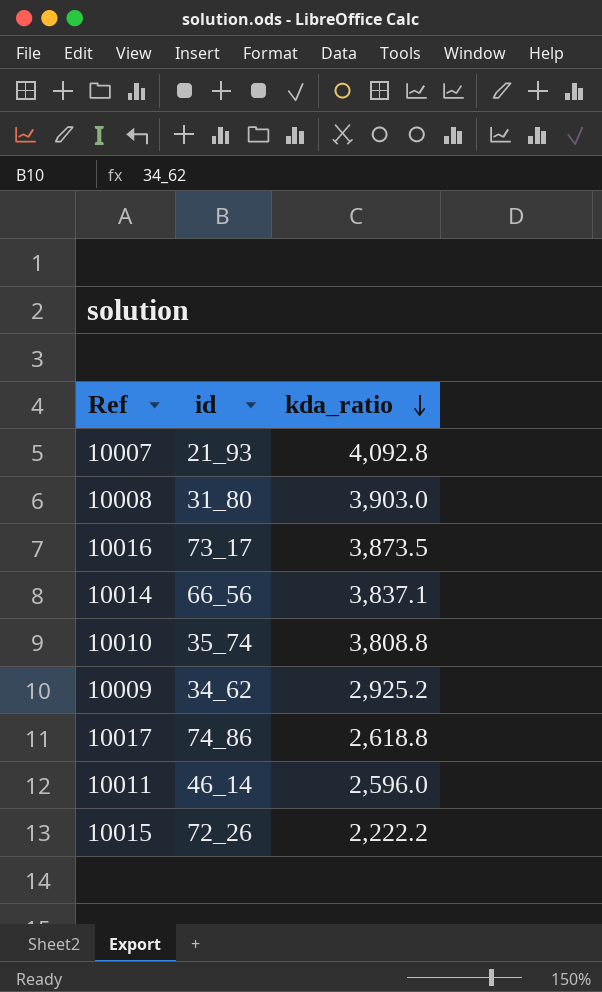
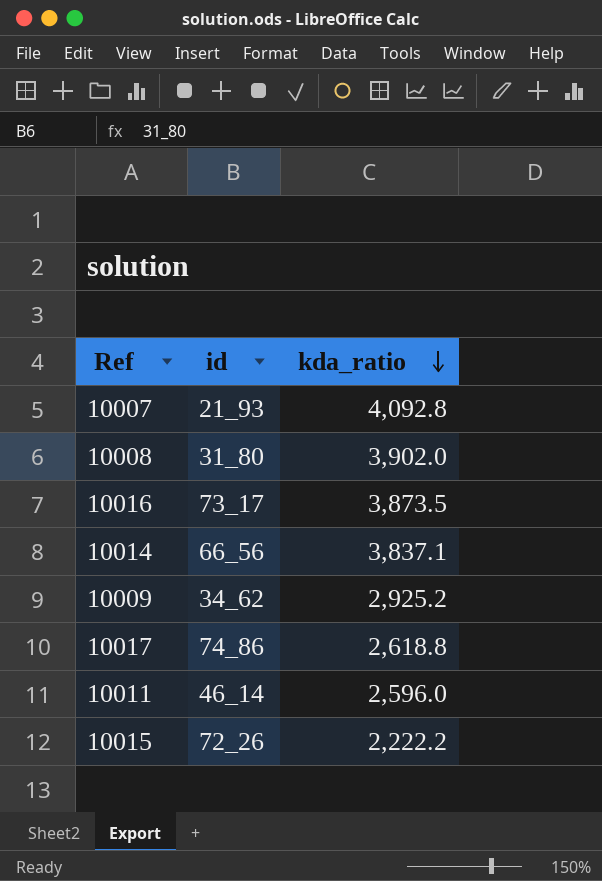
row 10010: 35_74 | 3,808.8 -> none
10008 | kda_ratio: 3,903.0 -> 3,902.0

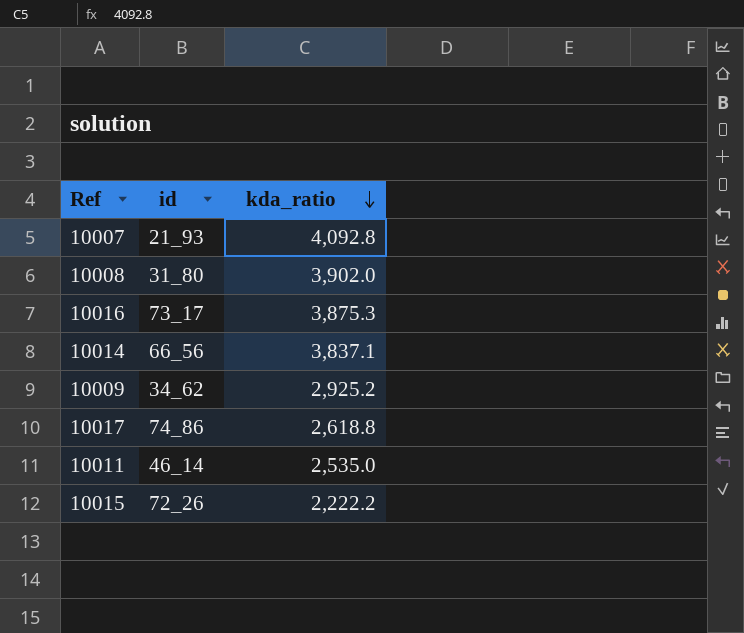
10016 | kda_ratio: 3,873.5 -> 3,875.3
10011 | kda_ratio: 2,596.0 -> 2,535.0

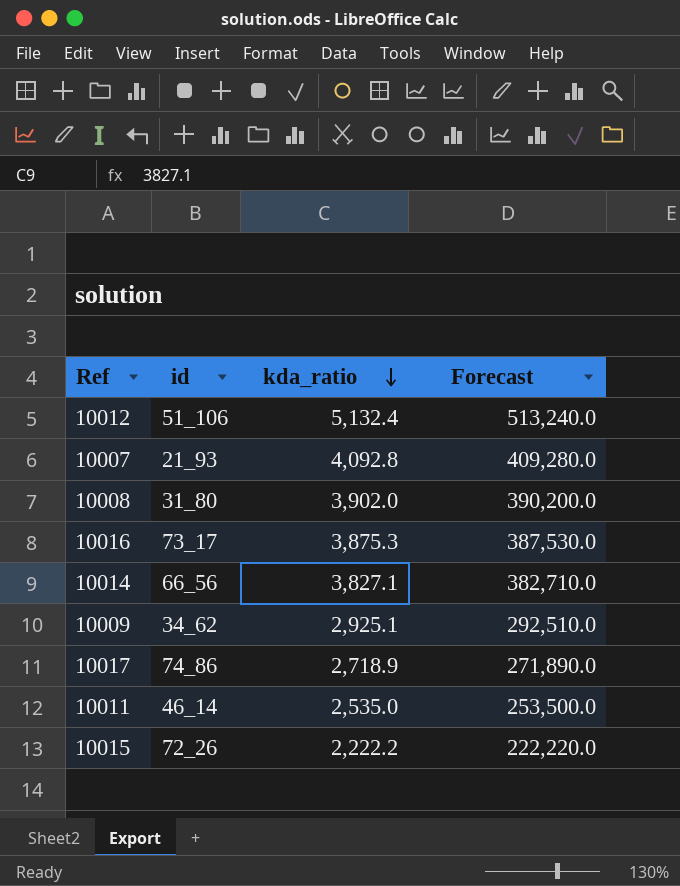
column Forecast | formula: none -> [kda_ratio] * 100
row 10012: none -> 51_106 | 5,132.4 | 513,240.0
10014 | kda_ratio: 3,837.1 -> 3,827.1
10009 | kda_ratio: 2,925.2 -> 2,925.1
10017 | kda_ratio: 2,618.8 -> 2,718.9

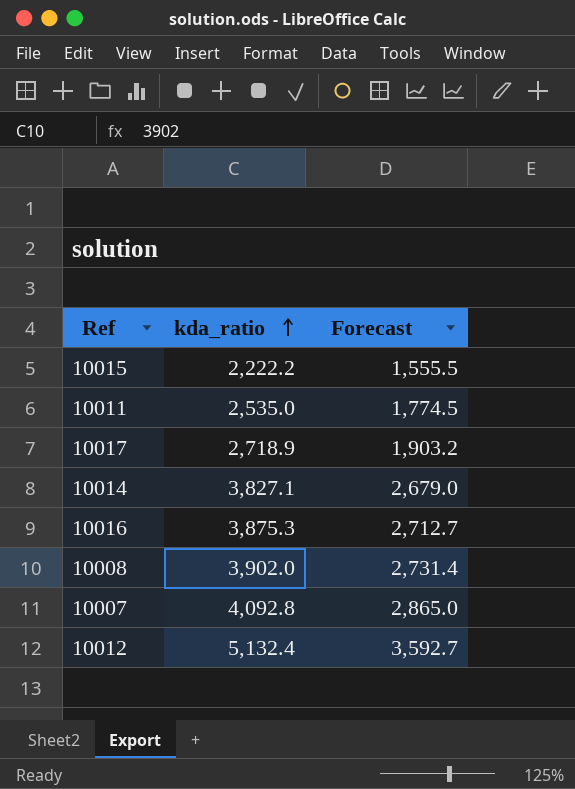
row order: kda_ratio descending -> kda_ratio ascending
column id | position: 2 -> none
column Forecast | formula: [kda_ratio] * 100 -> [kda_ratio] * 0.7
row 10009: 34_62 | 2,925.1 | 292,510.0 -> none

